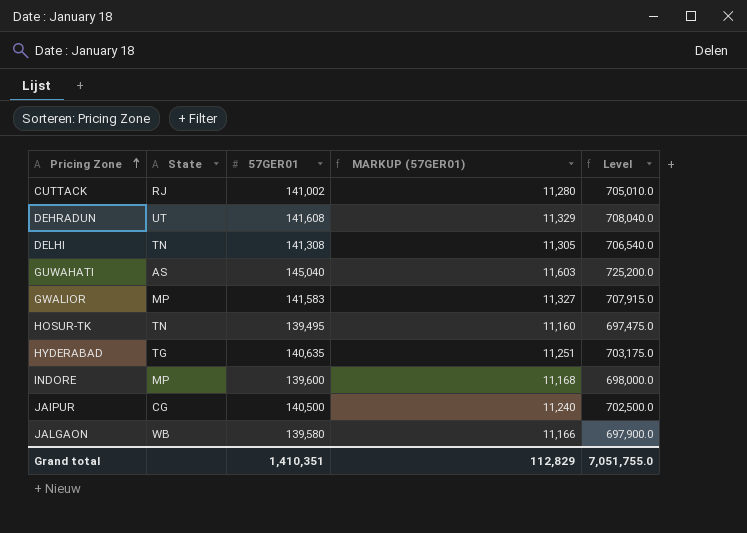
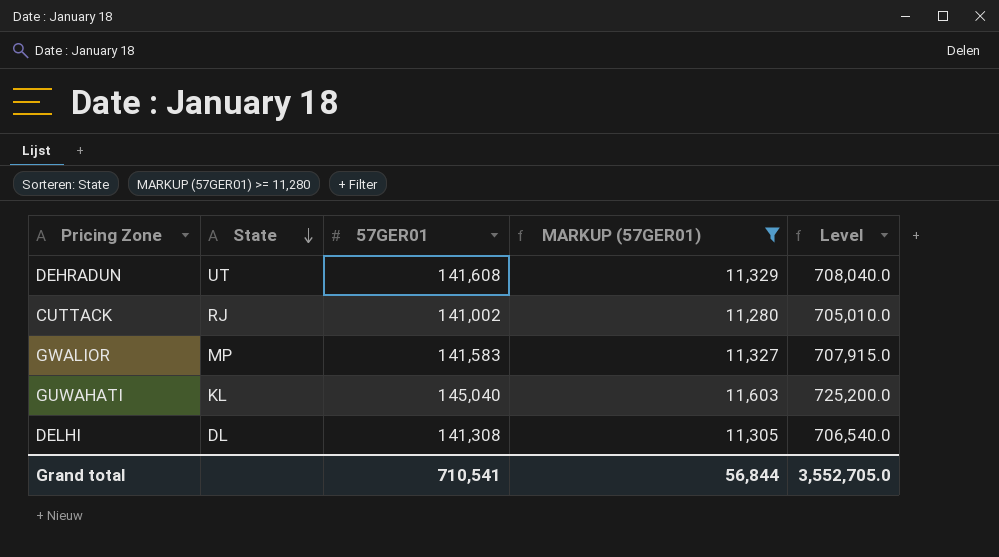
filter: none -> MARKUP (57GER01) >= 11,280
row order: Pricing Zone ascending -> State descending
GUWAHATI | State: AS -> KL
DELHI | State: TN -> DL
Grand total | 57GER01: 1,410,351 -> 710,541
Grand total | MARKUP (57GER01): 112,829 -> 56,844
Grand total | Level: 7,051,755.0 -> 3,552,705.0

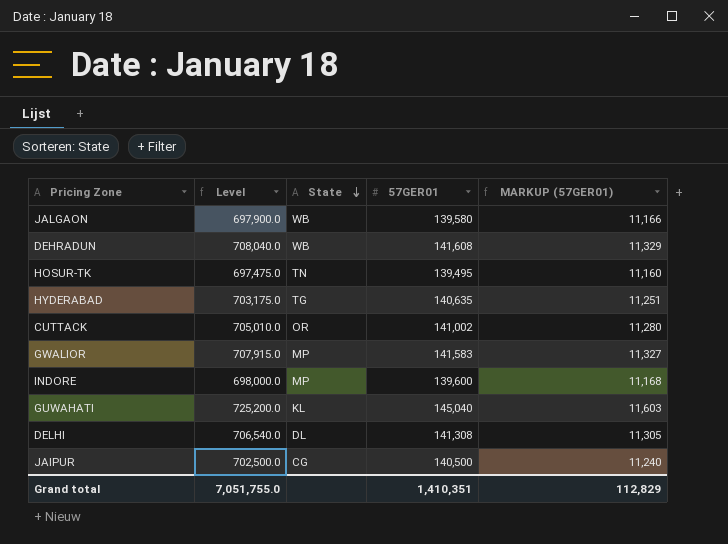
filter: MARKUP (57GER01) >= 11,280 -> none
column Level | position: 5 -> 2
DEHRADUN | State: UT -> WB
CUTTACK | State: RJ -> OR
Grand total | Level: 3,552,705.0 -> 7,051,755.0
Grand total | 57GER01: 710,541 -> 1,410,351
Grand total | MARKUP (57GER01): 56,844 -> 112,829

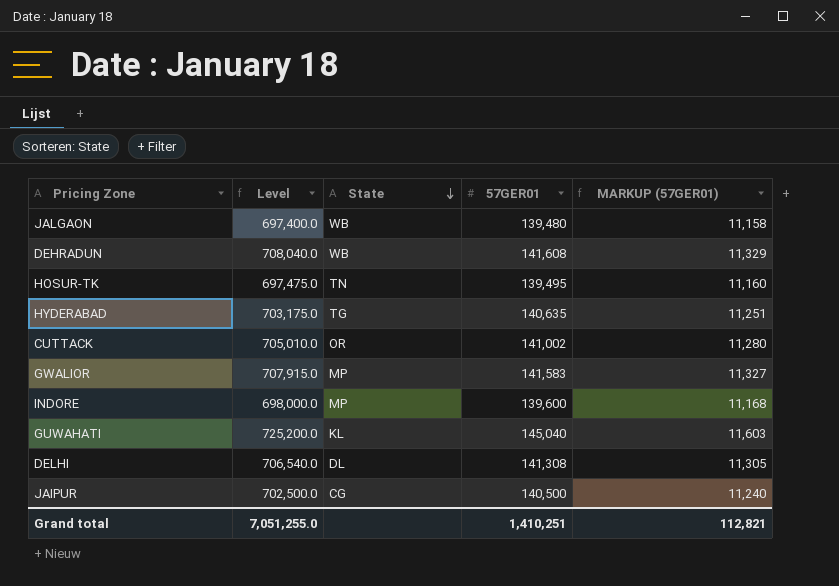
JALGAON | Level: 697,900.0 -> 697,400.0
JALGAON | 57GER01: 139,580 -> 139,480
JALGAON | MARKUP (57GER01): 11,166 -> 11,158
Grand total | Level: 7,051,755.0 -> 7,051,255.0
Grand total | 57GER01: 1,410,351 -> 1,410,251
Grand total | MARKUP (57GER01): 112,829 -> 112,821

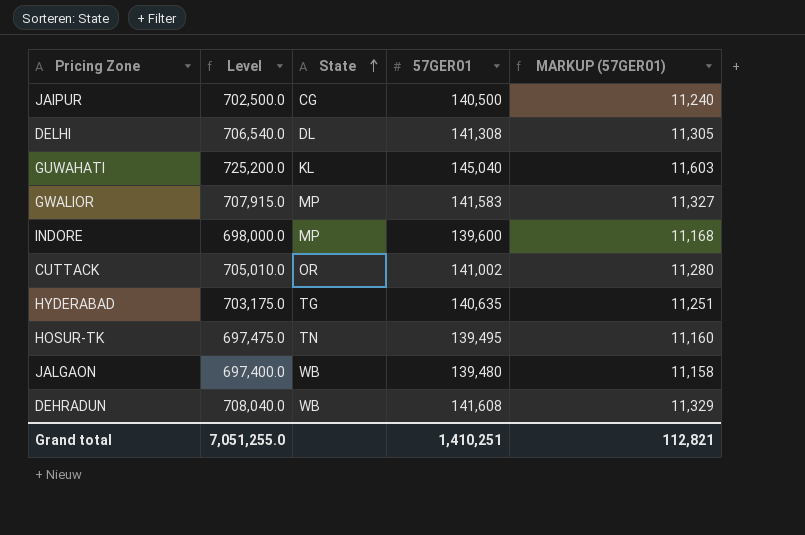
row order: State descending -> State ascending

